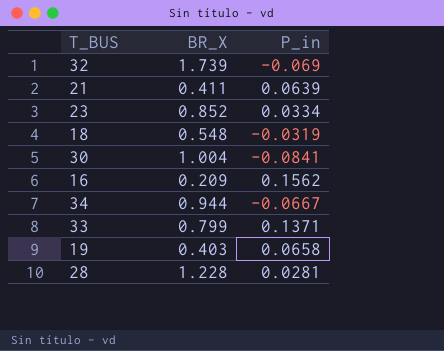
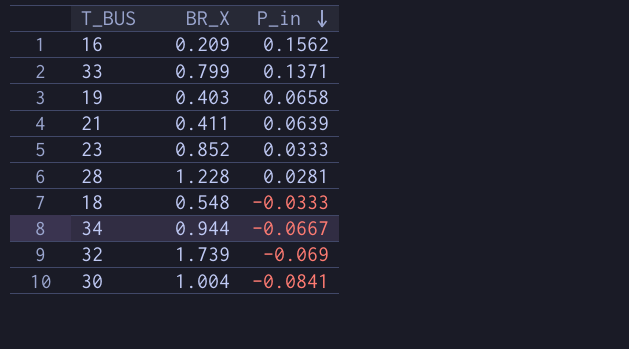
row order: none -> P_in descending
23 | P_in: 0.0334 -> 0.0333
18 | P_in: -0.0319 -> -0.0333

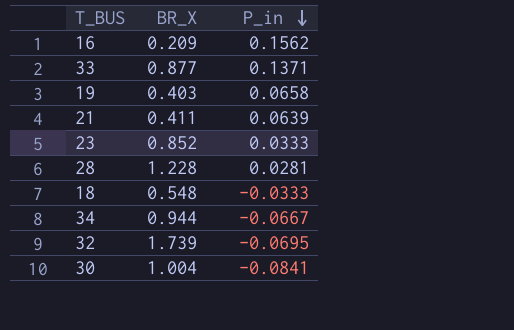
33 | BR_X: 0.799 -> 0.877
32 | P_in: -0.069 -> -0.0695

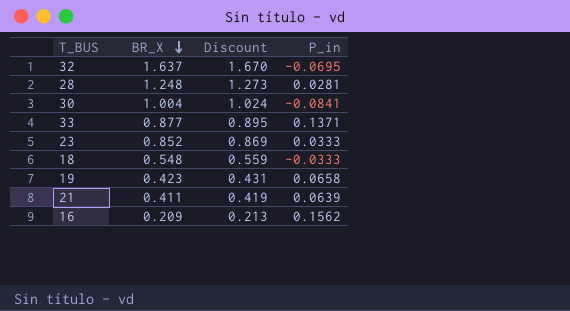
row order: P_in descending -> BR_X descending
column Discount | formula: none -> [BR_X] * 1.02
row 34: 0.944 | -0.0667 -> none
32 | BR_X: 1.739 -> 1.637
28 | BR_X: 1.228 -> 1.248
19 | BR_X: 0.403 -> 0.423

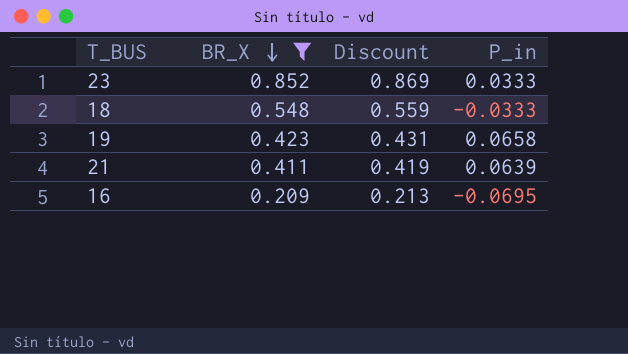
filter: none -> BR_X <= 0.852
16 | P_in: 0.1562 -> -0.0695

